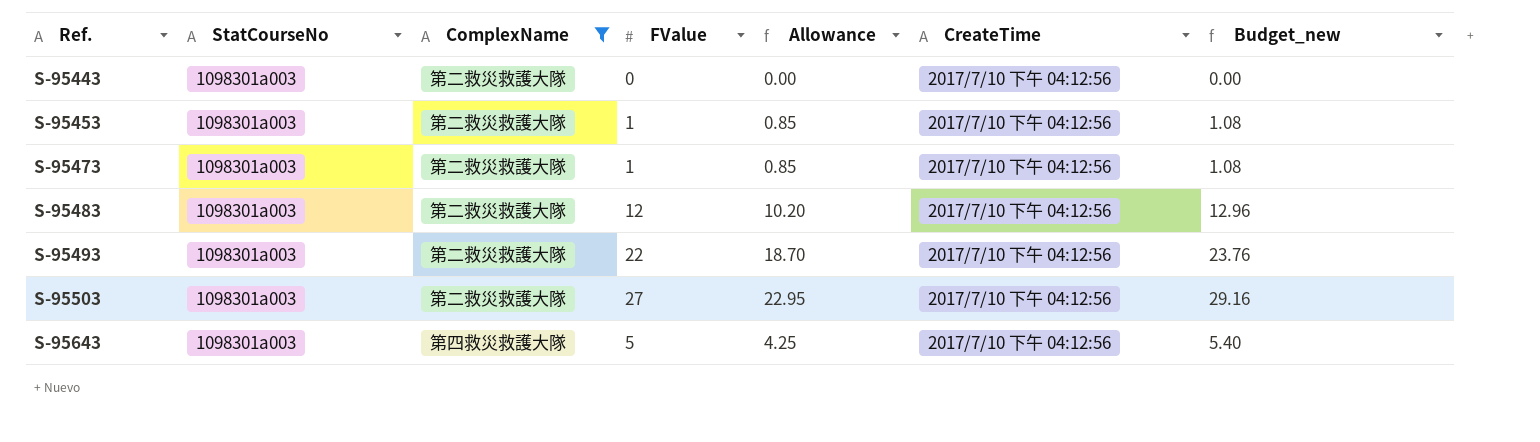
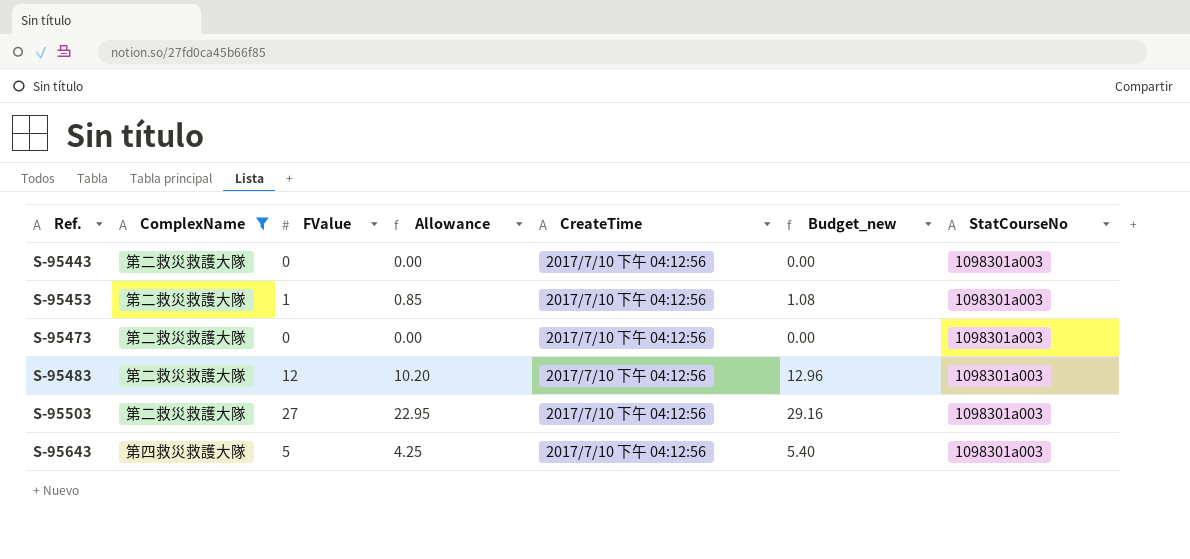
column StatCourseNo | position: 2 -> 7
row S-95493: 1098301a003 | 第二救災救護大隊 | 22 | 18.70 | 2017/7/10 下午 04:12:56 | 23.76 -> none
S-95473 | FValue: 1 -> 0
S-95473 | Allowance: 0.85 -> 0.00
S-95473 | Budget_new: 1.08 -> 0.00

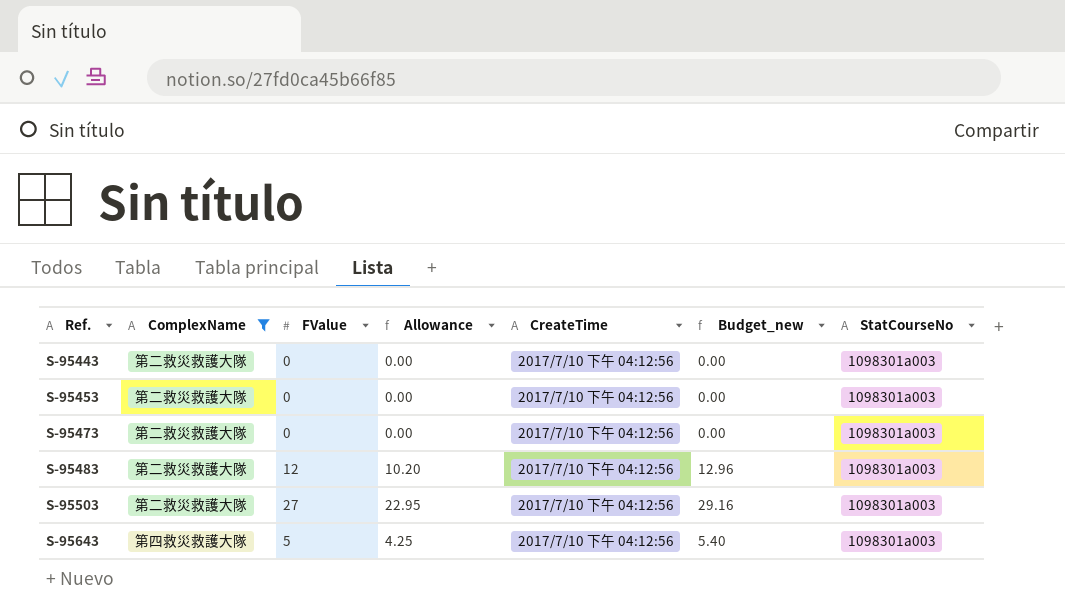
S-95453 | FValue: 1 -> 0
S-95453 | Allowance: 0.85 -> 0.00
S-95453 | Budget_new: 1.08 -> 0.00

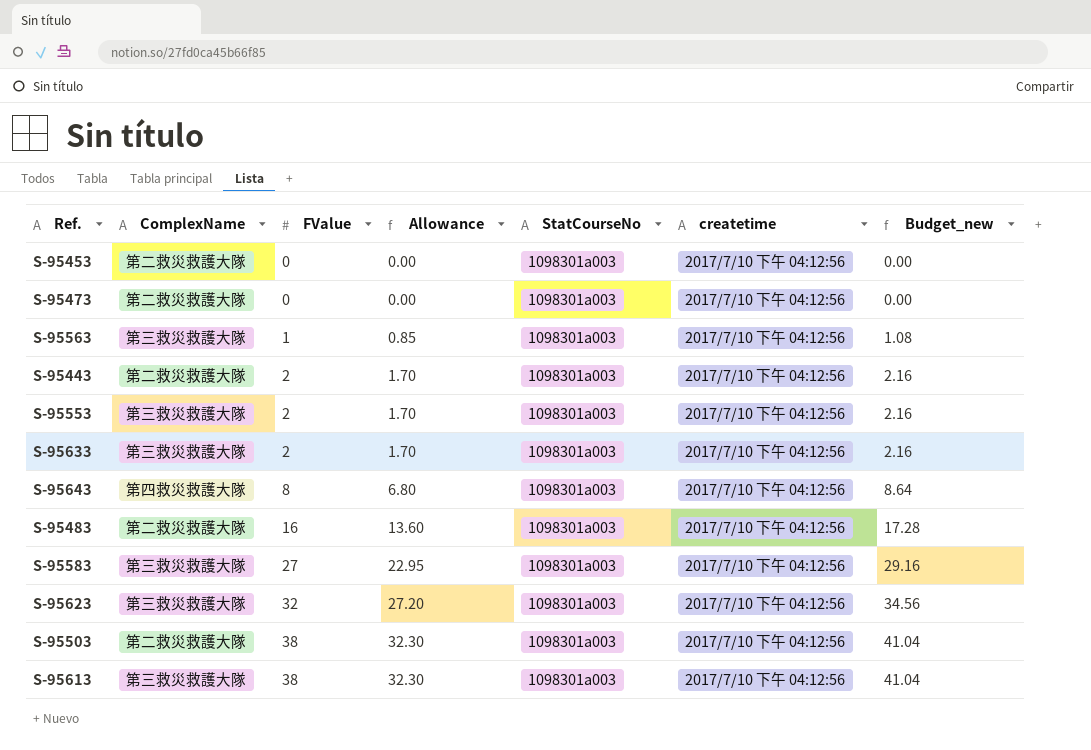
filter: ComplexName != 第三救災救護大隊 -> none
row order: Ref. ascending -> FValue ascending
column StatCourseNo | position: 7 -> 5
column name: CreateTime -> createtime
S-95443 | FValue: 0 -> 2
S-95443 | Allowance: 0.00 -> 1.70
S-95443 | Budget_new: 0.00 -> 2.16
S-95643 | FValue: 5 -> 8
S-95643 | Allowance: 4.25 -> 6.80
S-95643 | Budget_new: 5.40 -> 8.64
S-95483 | FValue: 12 -> 16
S-95483 | Allowance: 10.20 -> 13.60
S-95483 | Budget_new: 12.96 -> 17.28
S-95503 | FValue: 27 -> 38
S-95503 | Allowance: 22.95 -> 32.30
S-95503 | Budget_new: 29.16 -> 41.04

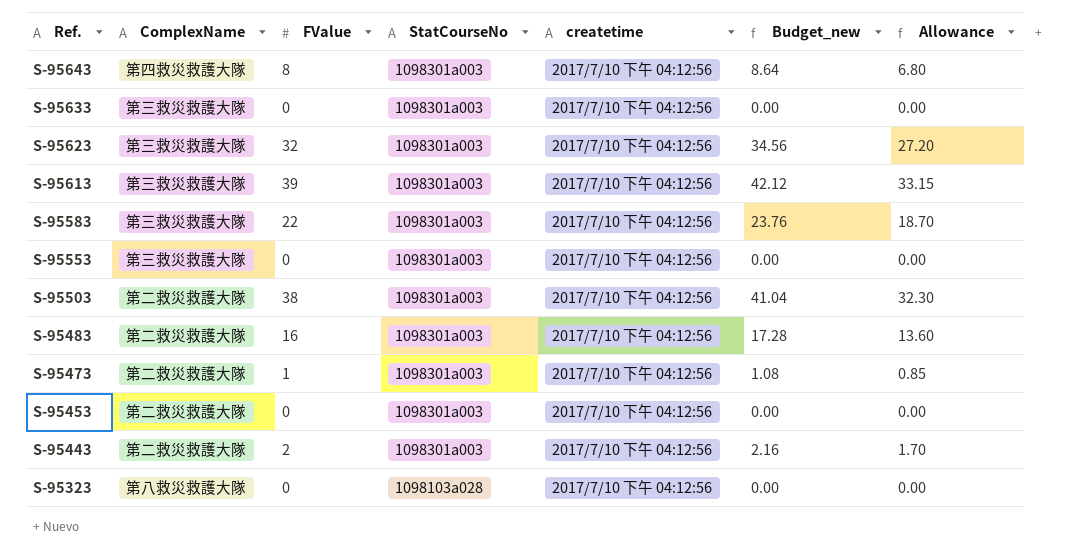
row order: FValue ascending -> Ref. descending
column Allowance | position: 4 -> 7
row S-95563: 第三救災救護大隊 | 1 | 0.85 | 1098301a003 | 2017/7/10 下午 04:12:56 | 1.08 -> none
S-95633 | FValue: 2 -> 0
S-95633 | Budget_new: 2.16 -> 0.00
S-95633 | Allowance: 1.70 -> 0.00
S-95613 | FValue: 38 -> 39
S-95613 | Budget_new: 41.04 -> 42.12
S-95613 | Allowance: 32.30 -> 33.15
S-95583 | FValue: 27 -> 22
S-95583 | Budget_new: 29.16 -> 23.76
S-95583 | Allowance: 22.95 -> 18.70
S-95553 | FValue: 2 -> 0
S-95553 | Budget_new: 2.16 -> 0.00
S-95553 | Allowance: 1.70 -> 0.00
S-95473 | FValue: 0 -> 1
S-95473 | Budget_new: 0.00 -> 1.08
S-95473 | Allowance: 0.00 -> 0.85
row S-95323: none -> 第八救災救護大隊 | 0 | 1098103a028 | 2017/7/10 下午 04:12:56 | 0.00 | 0.00

